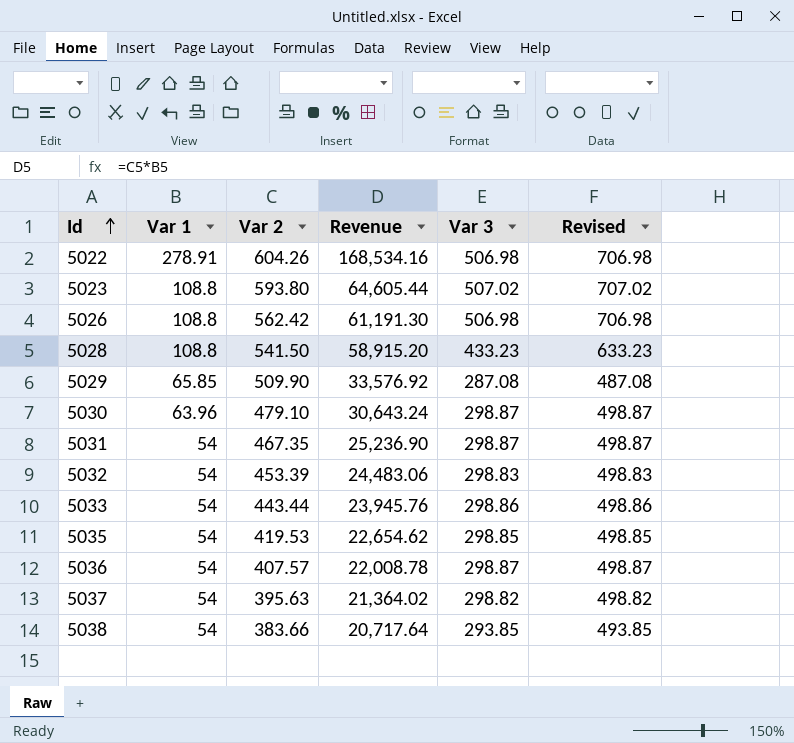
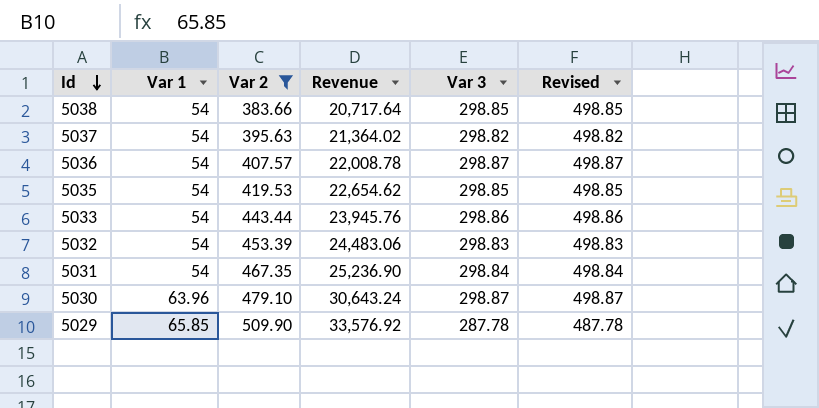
filter: none -> Var 2 <= 509.90
row order: Id ascending -> Id descending
5038 | Var 3: 293.85 -> 298.85
5038 | Revised: 493.85 -> 498.85
5031 | Var 3: 298.87 -> 298.84
5031 | Revised: 498.87 -> 498.84
5029 | Var 3: 287.08 -> 287.78
5029 | Revised: 487.08 -> 487.78

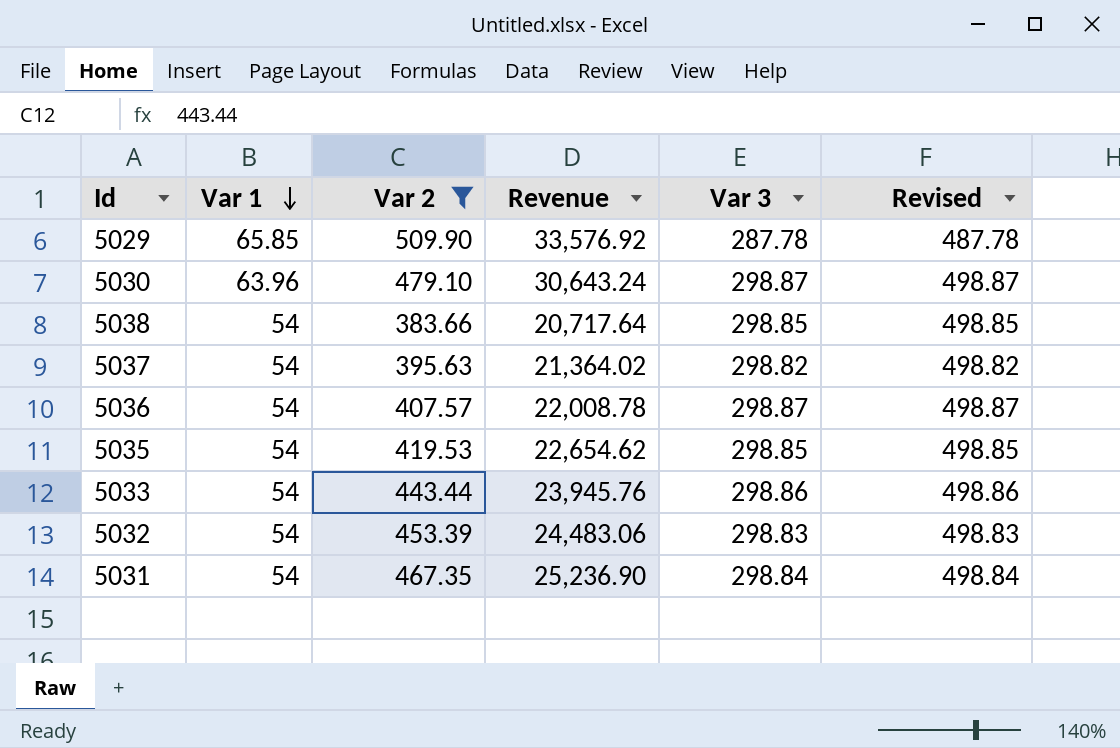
row order: Id descending -> Var 1 descending

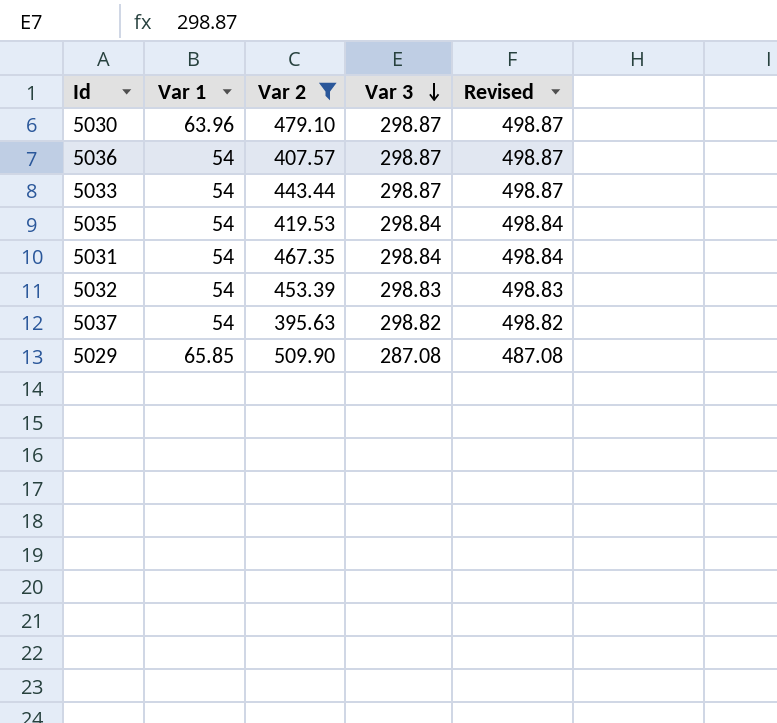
row order: Var 1 descending -> Var 3 descending
column Revenue | formula: [Var 1] * [Var 2] -> none
row 5038: 54 | 383.66 | 20,717.64 | 298.85 | 498.85 -> none
5033 | Var 3: 298.86 -> 298.87
5033 | Revised: 498.86 -> 498.87
5035 | Var 3: 298.85 -> 298.84
5035 | Revised: 498.85 -> 498.84
5029 | Var 3: 287.78 -> 287.08
5029 | Revised: 487.78 -> 487.08

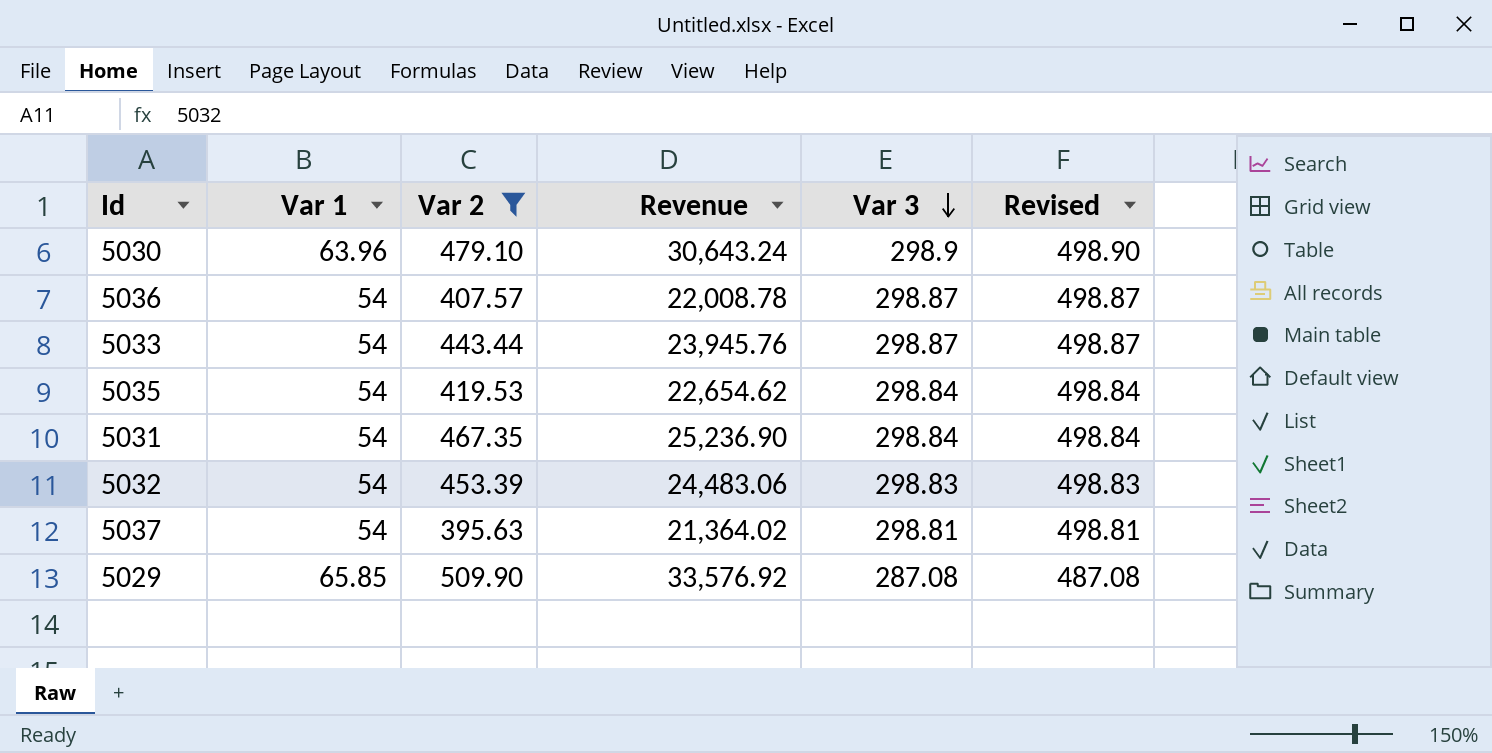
column Revenue | formula: none -> [Var 1] * [Var 2]
5030 | Var 3: 298.87 -> 298.9
5030 | Revised: 498.87 -> 498.90
5037 | Var 3: 298.82 -> 298.81
5037 | Revised: 498.82 -> 498.81

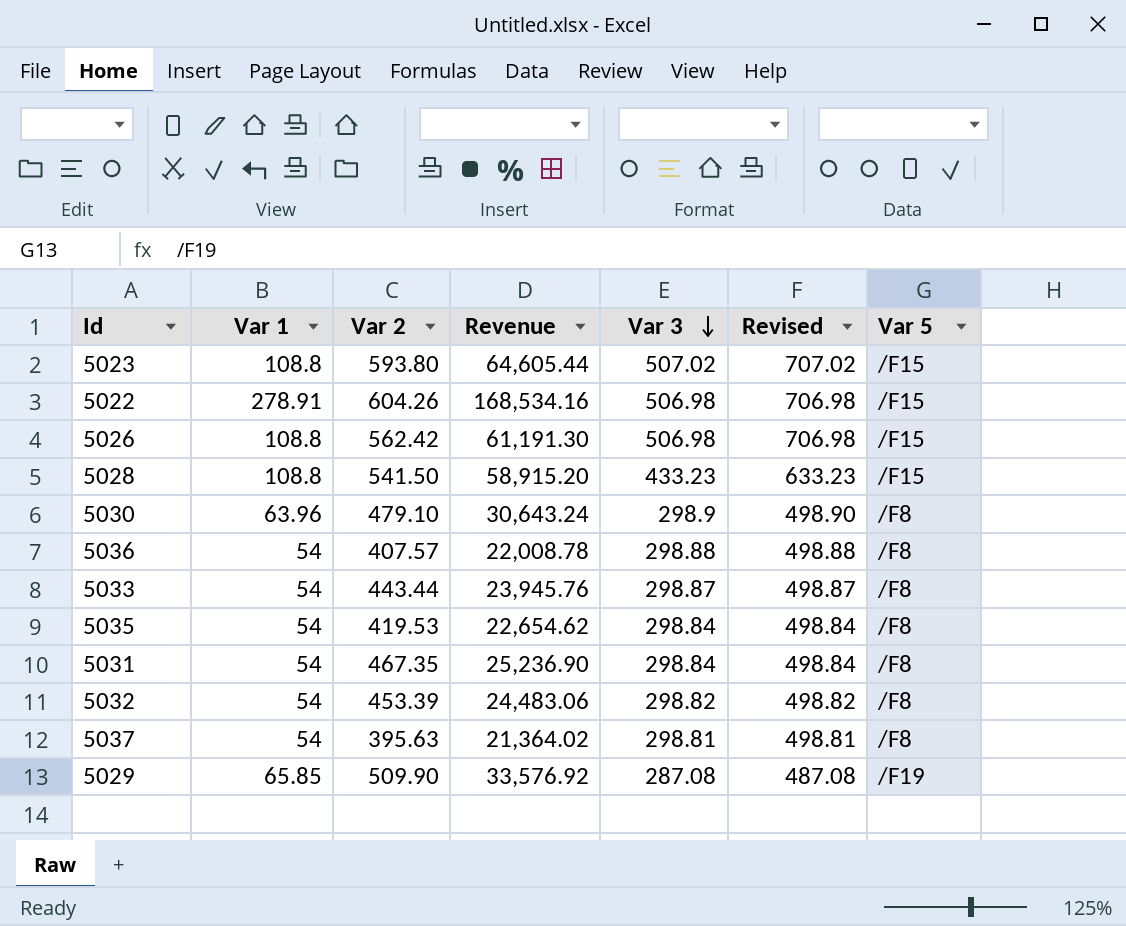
filter: Var 2 <= 509.90 -> none
column Var 5 | position: none -> 7
5036 | Var 3: 298.87 -> 298.88
5036 | Revised: 498.87 -> 498.88
5032 | Var 3: 298.83 -> 298.82
5032 | Revised: 498.83 -> 498.82

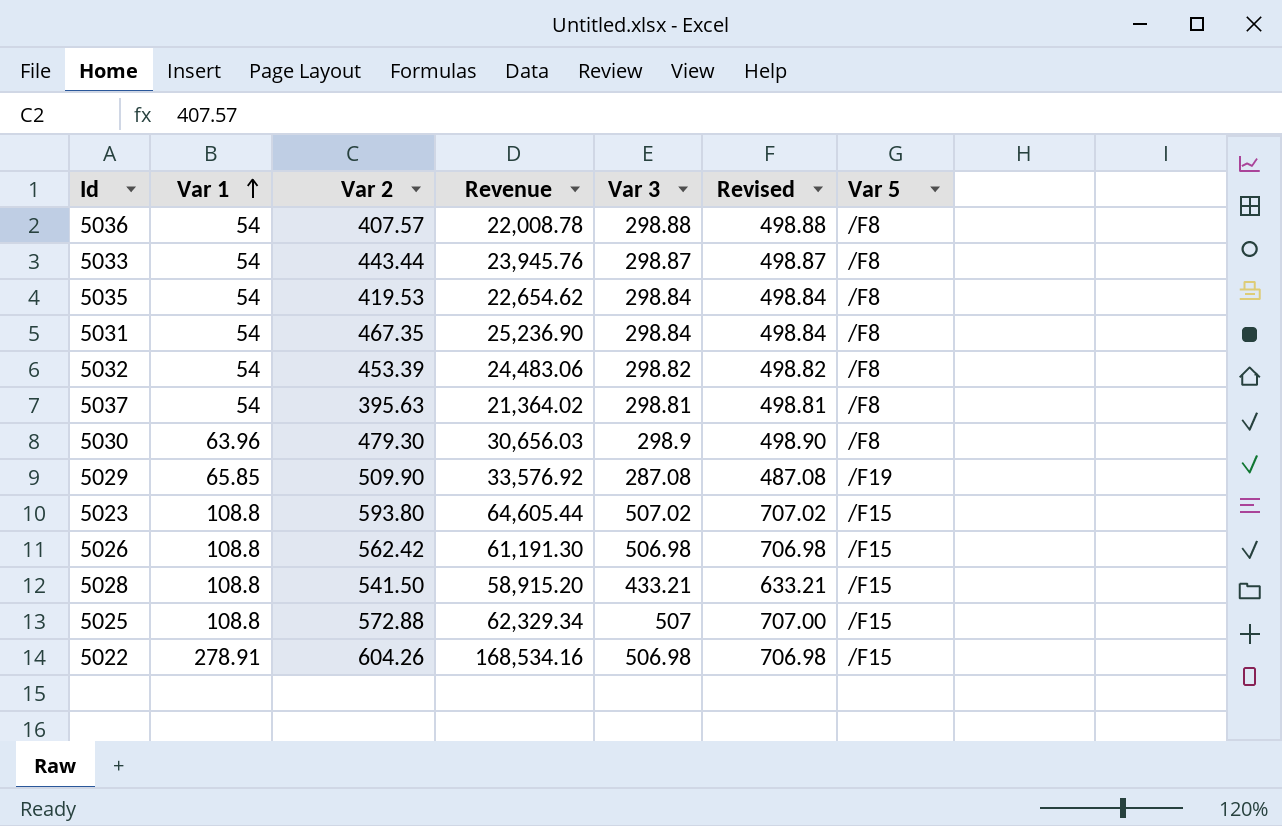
row order: Var 3 descending -> Var 1 ascending
5030 | Var 2: 479.10 -> 479.30
5030 | Revenue: 30,643.24 -> 30,656.03
5028 | Var 3: 433.23 -> 433.21
5028 | Revised: 633.23 -> 633.21
row 5025: none -> 108.8 | 572.88 | 62,329.34 | 507 | 707.00 | /F15

